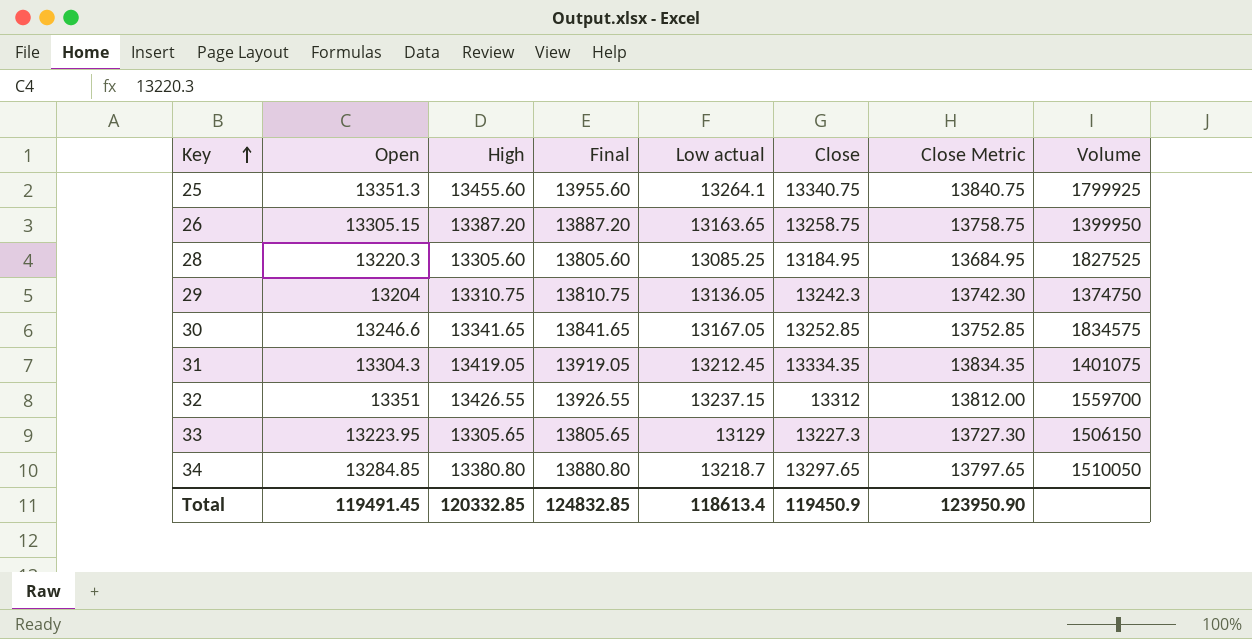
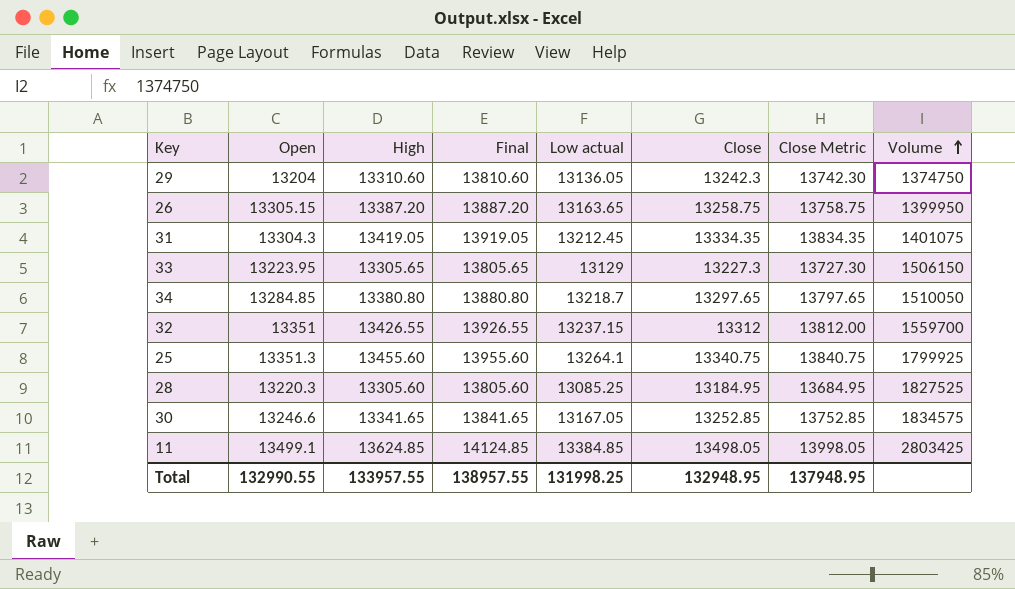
row order: Key ascending -> Volume ascending
29 | High: 13310.75 -> 13310.60
29 | Final: 13810.75 -> 13810.60
row 11: none -> 13499.1 | 13624.85 | 14124.85 | 13384.85 | 13498.05 | 13998.05 | 2803425
Total | Open: 119491.45 -> 132990.55
Total | High: 120332.85 -> 133957.55
Total | Final: 124832.85 -> 138957.55
Total | Low actual: 118613.4 -> 131998.25
Total | Close: 119450.9 -> 132948.95
Total | Close Metric: 123950.90 -> 137948.95

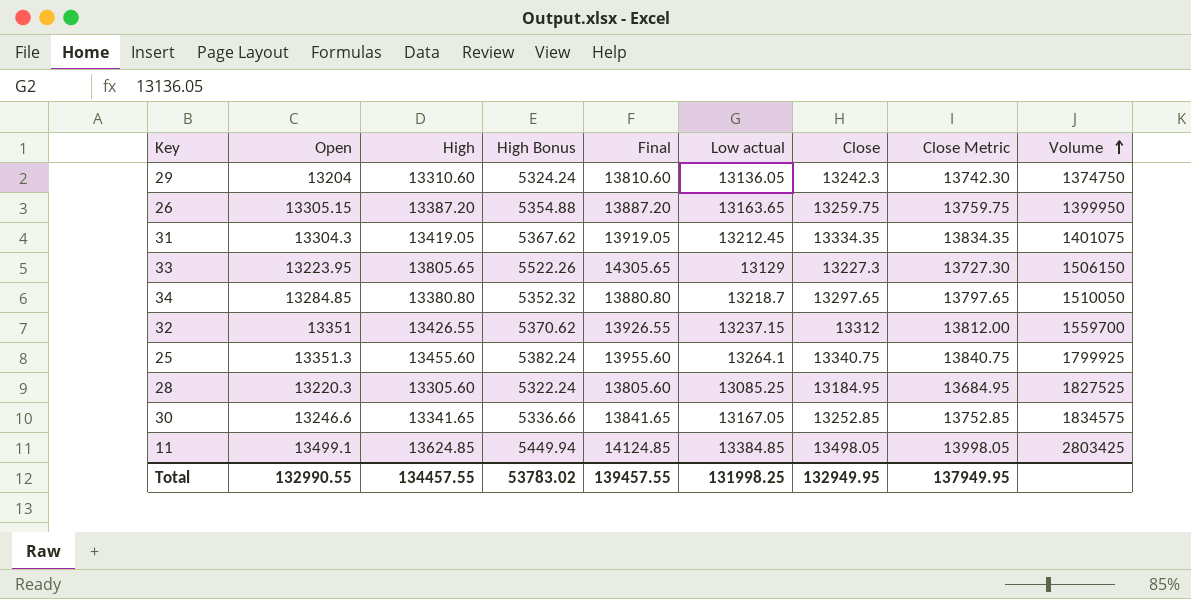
column High Bonus | formula: none -> [High] * 0.4
26 | Close: 13258.75 -> 13259.75
26 | Close Metric: 13758.75 -> 13759.75
33 | High: 13305.65 -> 13805.65
33 | Final: 13805.65 -> 14305.65
Total | High: 133957.55 -> 134457.55
Total | Final: 138957.55 -> 139457.55
Total | Close: 132948.95 -> 132949.95
Total | Close Metric: 137948.95 -> 137949.95

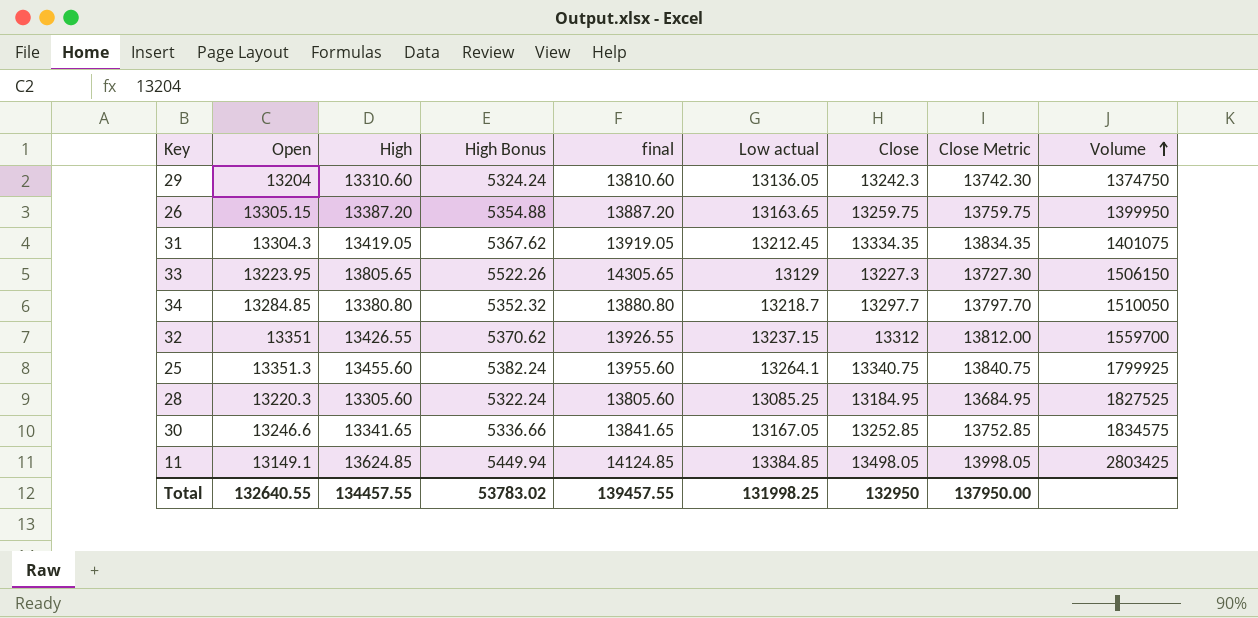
column name: Final -> final
34 | Close: 13297.65 -> 13297.7
34 | Close Metric: 13797.65 -> 13797.70
11 | Open: 13499.1 -> 13149.1
Total | Open: 132990.55 -> 132640.55
Total | Close: 132949.95 -> 132950
Total | Close Metric: 137949.95 -> 137950.00

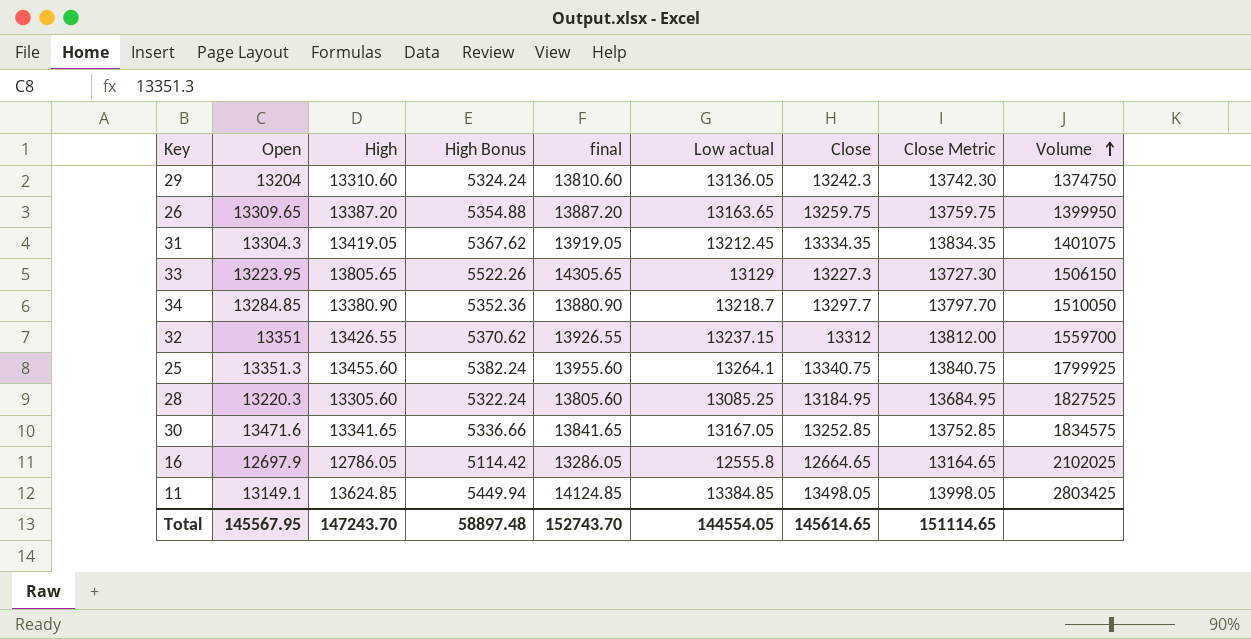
26 | Open: 13305.15 -> 13309.65
34 | High: 13380.80 -> 13380.90
34 | High Bonus: 5352.32 -> 5352.36
34 | final: 13880.80 -> 13880.90
30 | Open: 13246.6 -> 13471.6
row 16: none -> 12697.9 | 12786.05 | 5114.42 | 13286.05 | 12555.8 | 12664.65 | 13164.65 | 2102025
Total | Open: 132640.55 -> 145567.95
Total | High: 134457.55 -> 147243.70
Total | High Bonus: 53783.02 -> 58897.48
Total | final: 139457.55 -> 152743.70
Total | Low actual: 131998.25 -> 144554.05
Total | Close: 132950 -> 145614.65
Total | Close Metric: 137950.00 -> 151114.65

